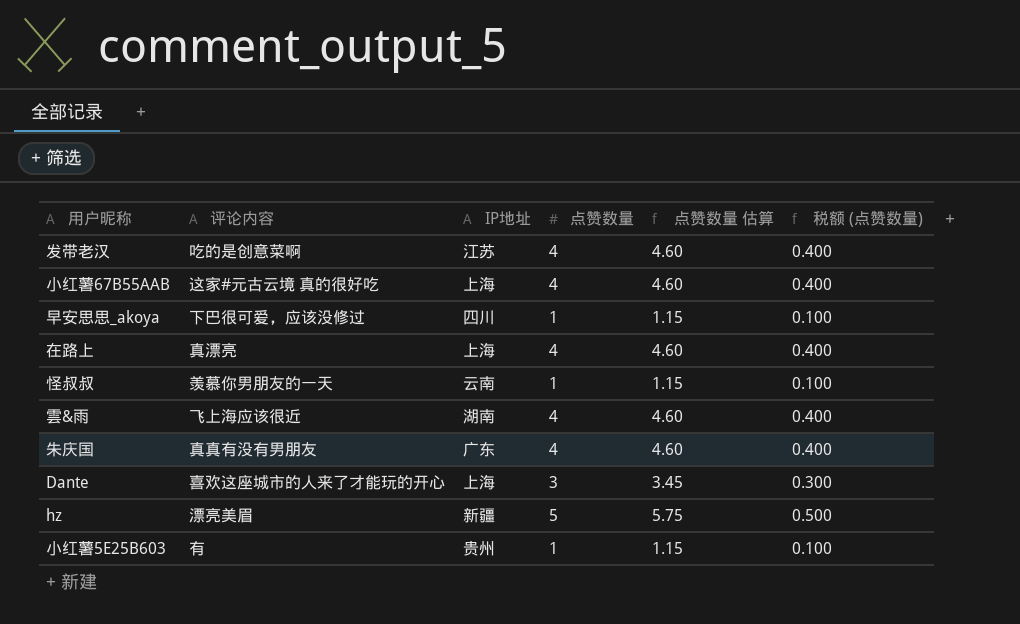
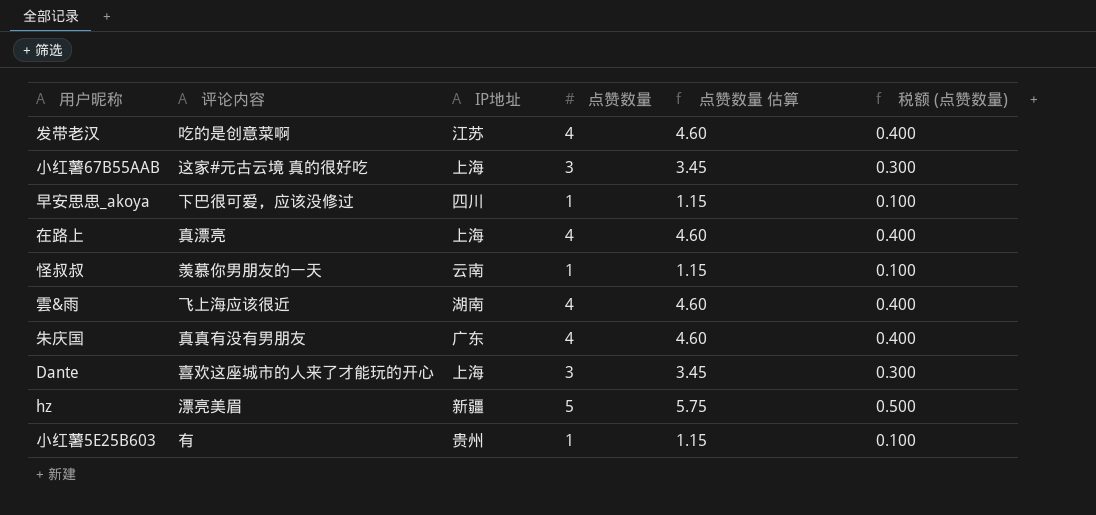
小红薯67B55AAB | 点赞数量: 4 -> 3
小红薯67B55AAB | 点赞数量 估算: 4.60 -> 3.45
小红薯67B55AAB | 税额 (点赞数量): 0.400 -> 0.300

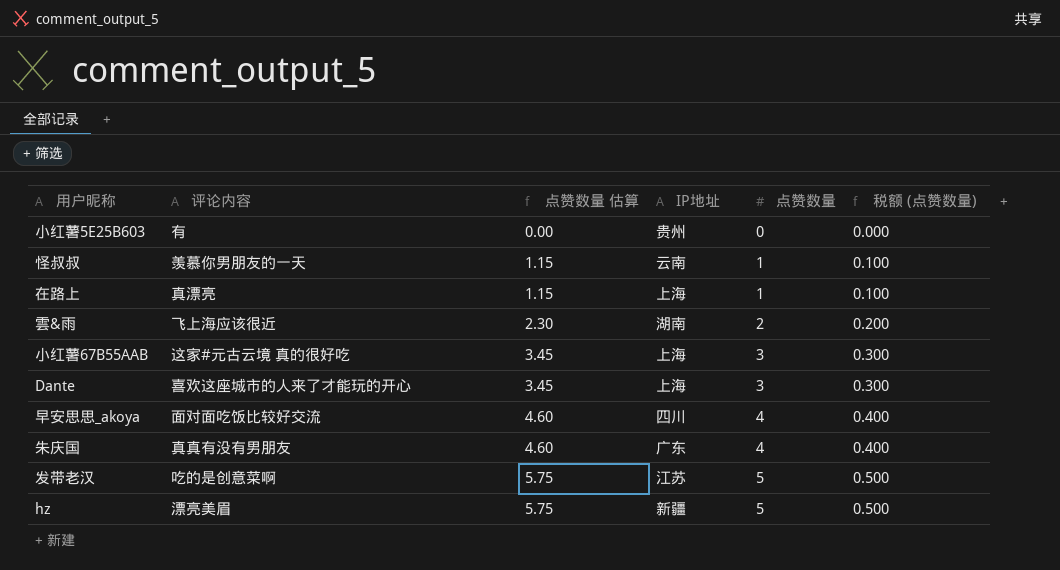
row order: none -> 点赞数量 估算 ascending
column 点赞数量 估算 | position: 5 -> 3
小红薯5E25B603 | 点赞数量 估算: 1.15 -> 0.00
小红薯5E25B603 | 点赞数量: 1 -> 0
小红薯5E25B603 | 税额 (点赞数量): 0.100 -> 0.000
在路上 | 点赞数量 估算: 4.60 -> 1.15
在路上 | 点赞数量: 4 -> 1
在路上 | 税额 (点赞数量): 0.400 -> 0.100
雲&雨 | 点赞数量 估算: 4.60 -> 2.30
雲&雨 | 点赞数量: 4 -> 2
雲&雨 | 税额 (点赞数量): 0.400 -> 0.200
早安思思_akoya | 评论内容: 下巴很可爱，应该没修过 -> 面对面吃饭比较好交流
早安思思_akoya | 点赞数量 估算: 1.15 -> 4.60
早安思思_akoya | 点赞数量: 1 -> 4
早安思思_akoya | 税额 (点赞数量): 0.100 -> 0.400
发带老汉 | 点赞数量 估算: 4.60 -> 5.75
发带老汉 | 点赞数量: 4 -> 5
发带老汉 | 税额 (点赞数量): 0.400 -> 0.500

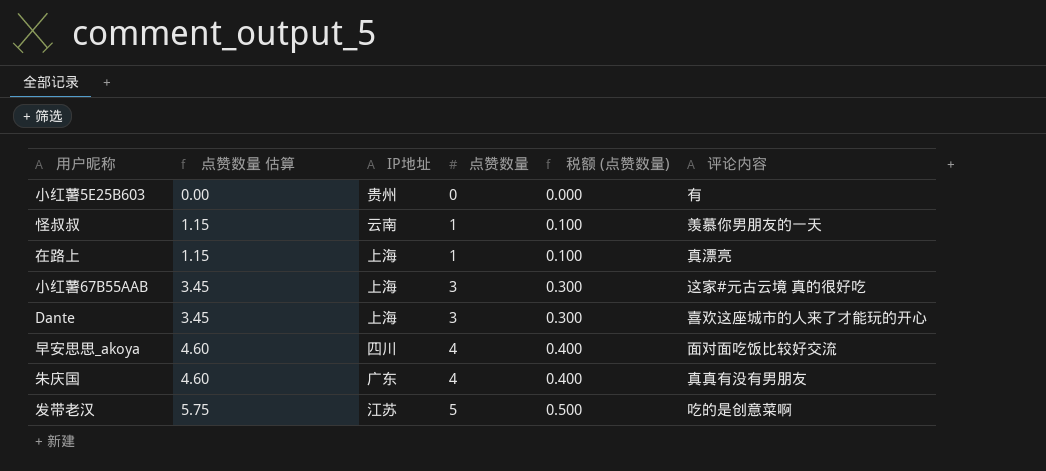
column 评论内容 | position: 2 -> 6
row 雲&雨: 飞上海应该很近 | 2.30 | 湖南 | 2 | 0.200 -> none
row hz: 漂亮美眉 | 5.75 | 新疆 | 5 | 0.500 -> none

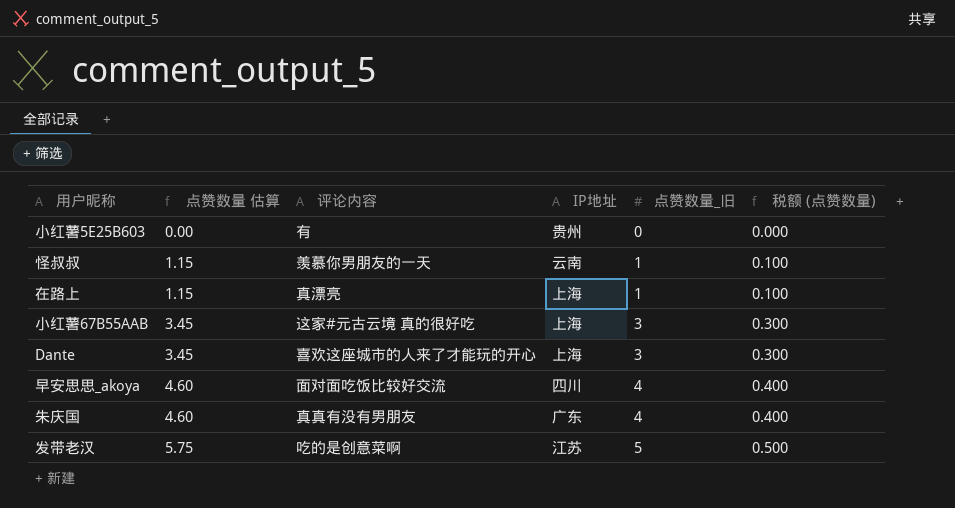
column 评论内容 | position: 6 -> 3
column name: 点赞数量 -> 点赞数量_旧

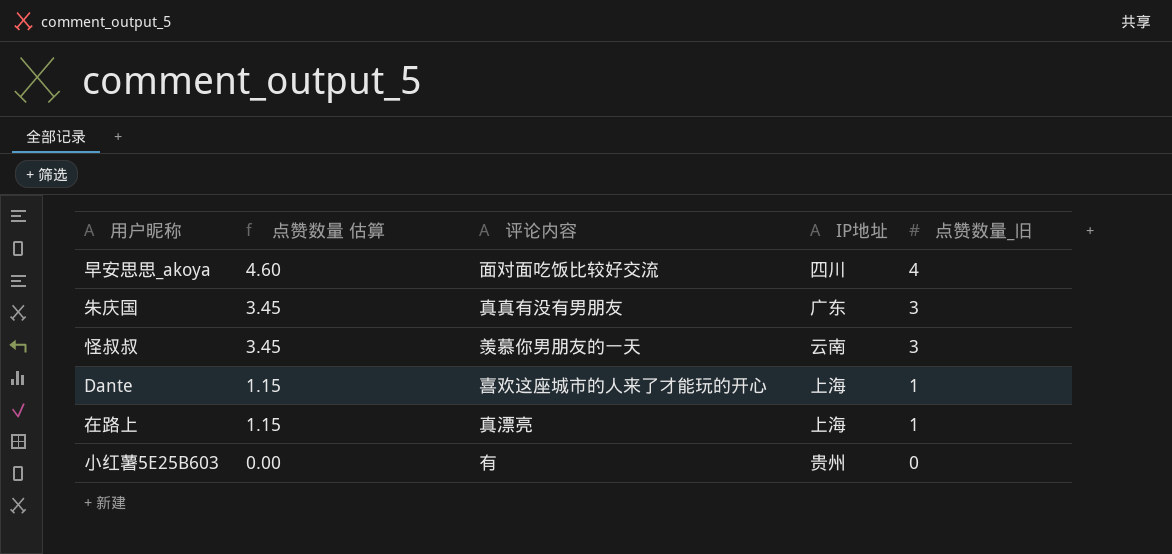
row order: 点赞数量 估算 ascending -> 点赞数量 估算 descending
column 税额 (点赞数量) | formula: [点赞数量_旧] * 0.1 -> none
row 小红薯67B55AAB: 3.45 | 这家#元古云境 真的很好吃 | 上海 | 3 | 0.300 -> none
row 发带老汉: 5.75 | 吃的是创意菜啊 | 江苏 | 5 | 0.500 -> none
朱庆国 | 点赞数量 估算: 4.60 -> 3.45
朱庆国 | 点赞数量_旧: 4 -> 3
怪叔叔 | 点赞数量 估算: 1.15 -> 3.45
怪叔叔 | 点赞数量_旧: 1 -> 3
Dante | 点赞数量 估算: 3.45 -> 1.15
Dante | 点赞数量_旧: 3 -> 1

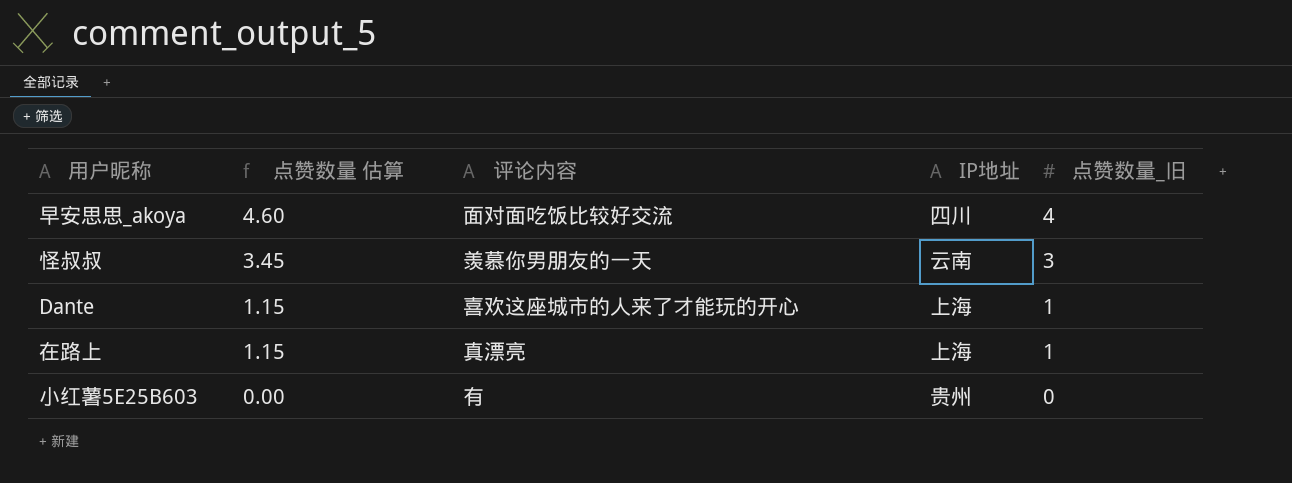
row 朱庆国: 3.45 | 真真有没有男朋友 | 广东 | 3 -> none

